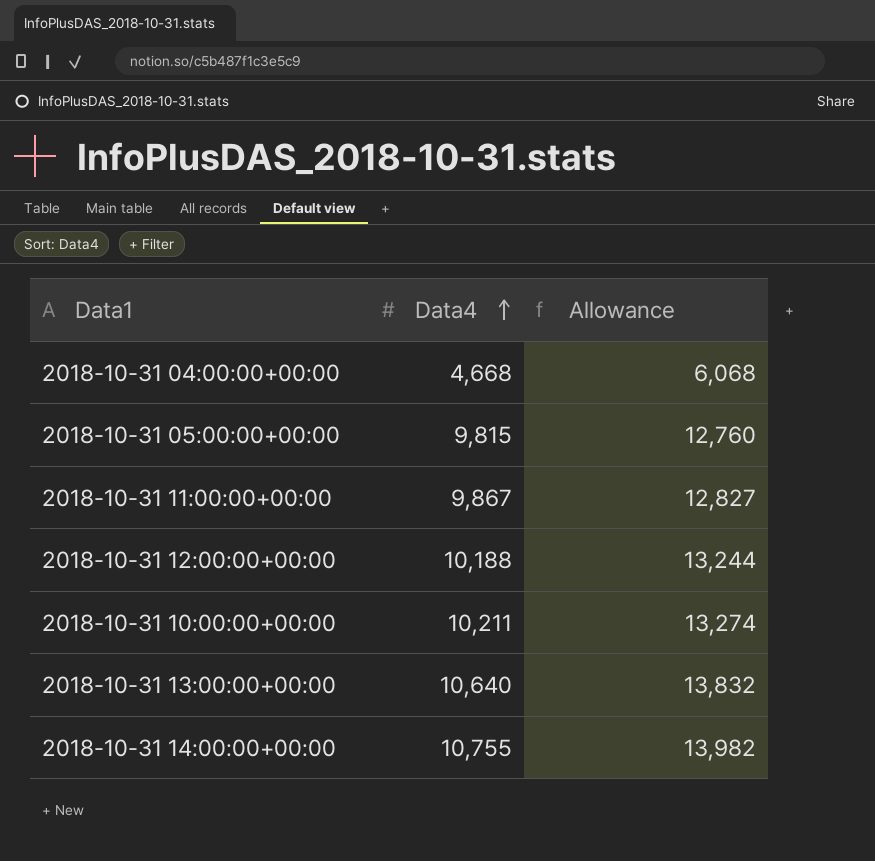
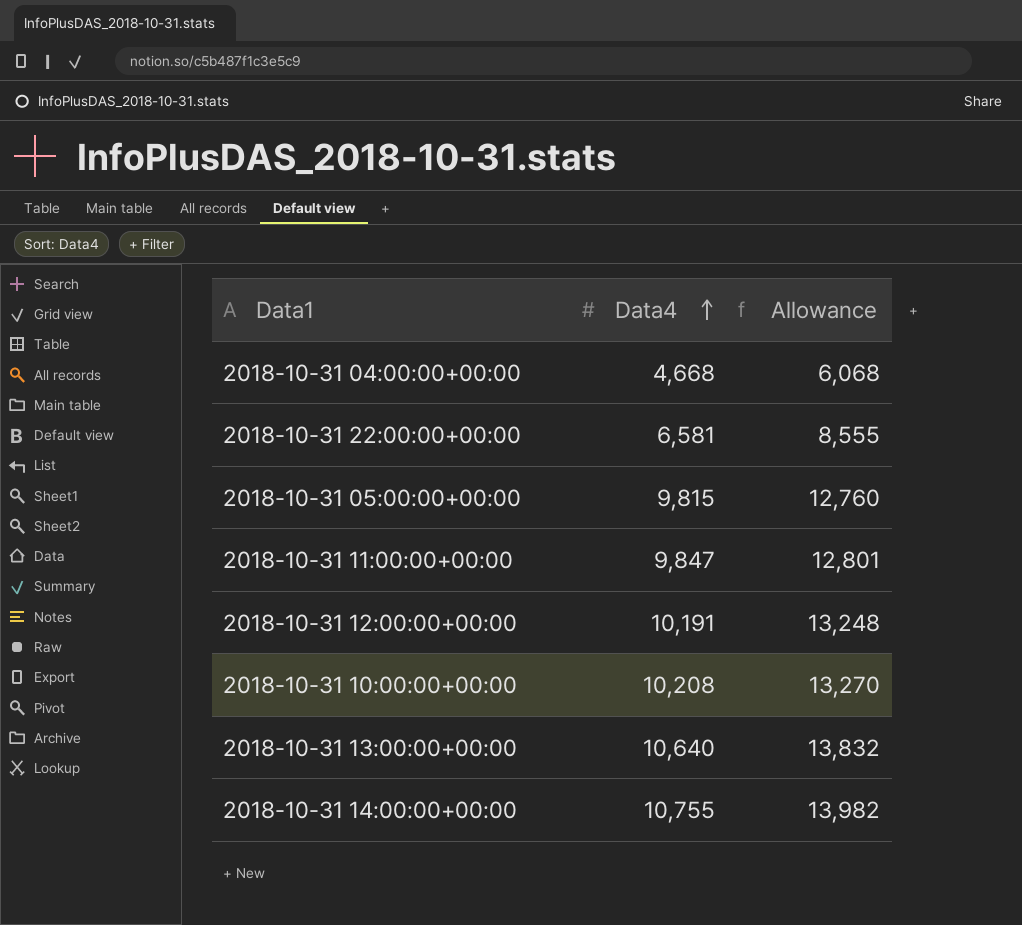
row 2018-10-31 22:00:00+00:00: none -> 6,581 | 8,555
2018-10-31 11:00:00+00:00 | Data4: 9,867 -> 9,847
2018-10-31 11:00:00+00:00 | Allowance: 12,827 -> 12,801
2018-10-31 12:00:00+00:00 | Data4: 10,188 -> 10,191
2018-10-31 12:00:00+00:00 | Allowance: 13,244 -> 13,248
2018-10-31 10:00:00+00:00 | Data4: 10,211 -> 10,208
2018-10-31 10:00:00+00:00 | Allowance: 13,274 -> 13,270

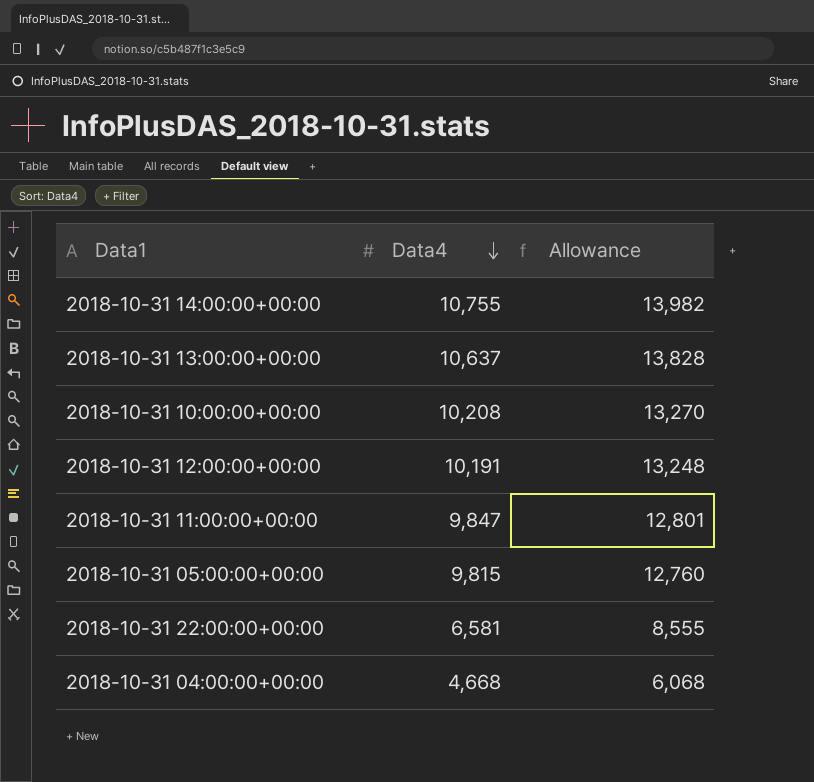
row order: Data4 ascending -> Data4 descending
2018-10-31 13:00:00+00:00 | Data4: 10,640 -> 10,637
2018-10-31 13:00:00+00:00 | Allowance: 13,832 -> 13,828

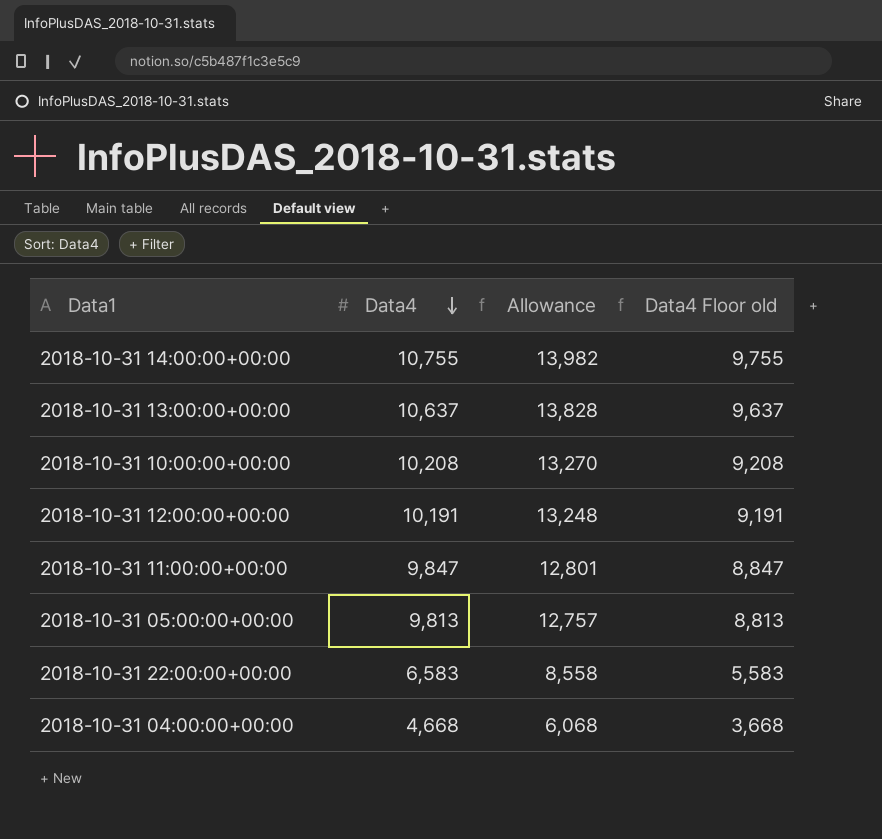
column Data4 Floor old | formula: none -> [Data4] - 1000
2018-10-31 05:00:00+00:00 | Data4: 9,815 -> 9,813
2018-10-31 05:00:00+00:00 | Allowance: 12,760 -> 12,757
2018-10-31 22:00:00+00:00 | Data4: 6,581 -> 6,583
2018-10-31 22:00:00+00:00 | Allowance: 8,555 -> 8,558

